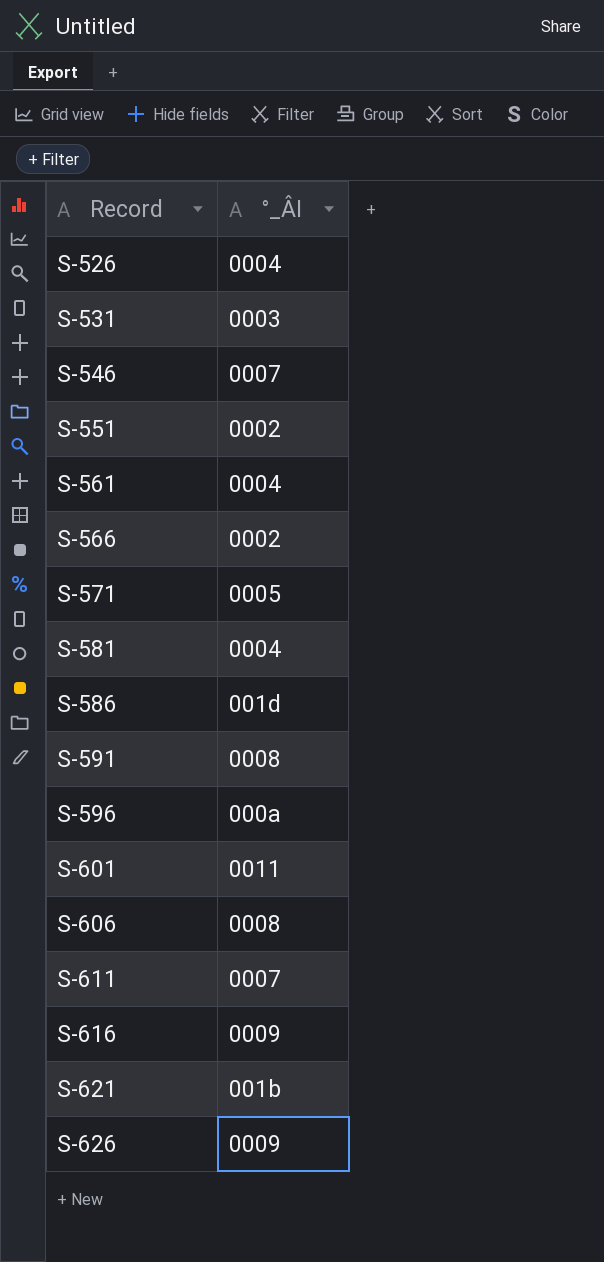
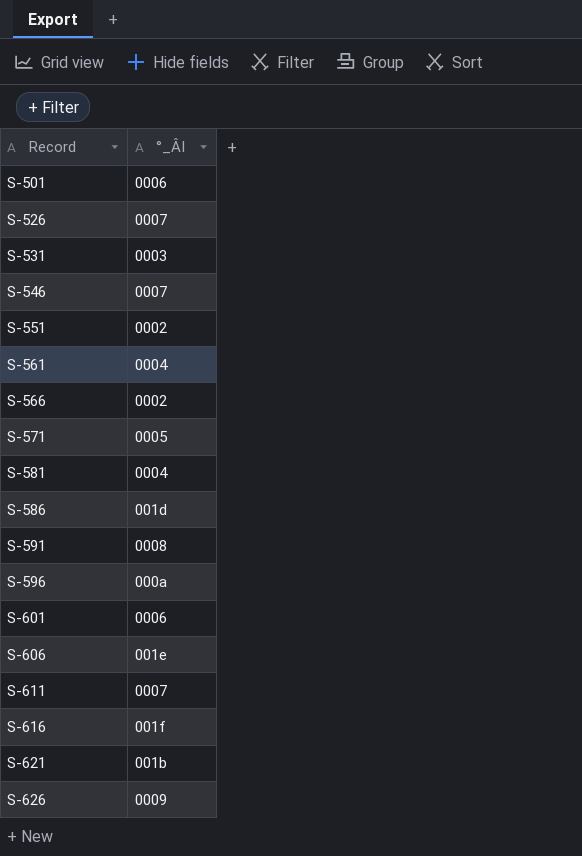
row S-501: none -> 0006
S-526 | °_ÂI: 0004 -> 0007
S-601 | °_ÂI: 0011 -> 0006
S-606 | °_ÂI: 0008 -> 001e
S-616 | °_ÂI: 0009 -> 001f

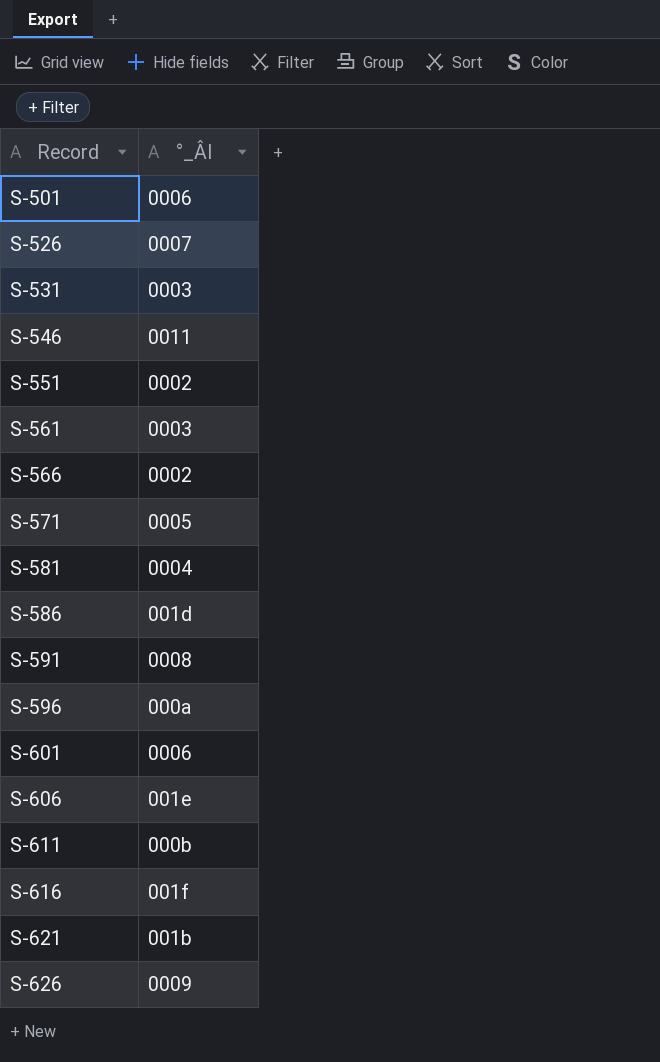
S-546 | °_ÂI: 0007 -> 0011
S-561 | °_ÂI: 0004 -> 0003
S-611 | °_ÂI: 0007 -> 000b

